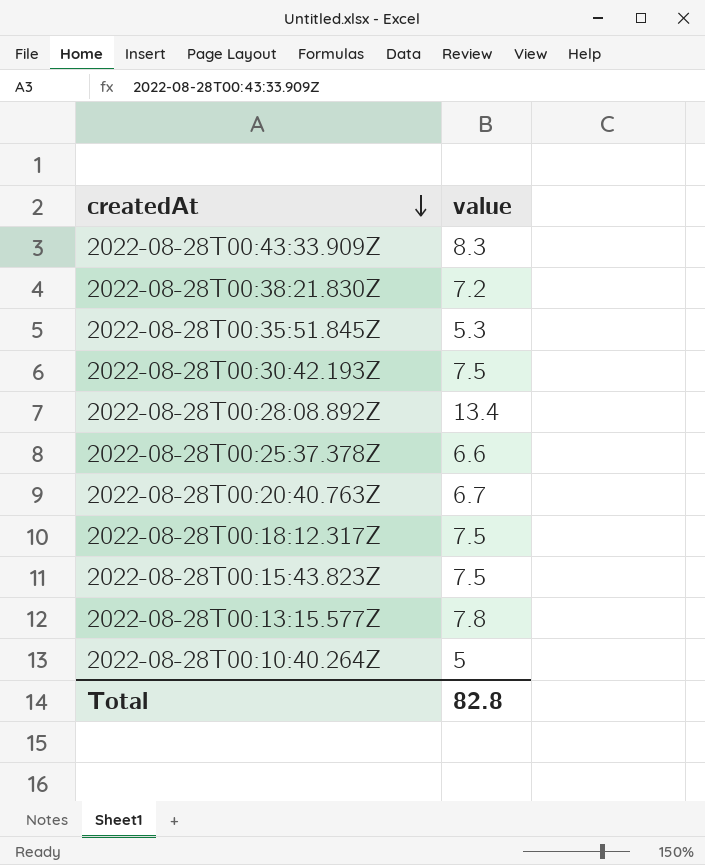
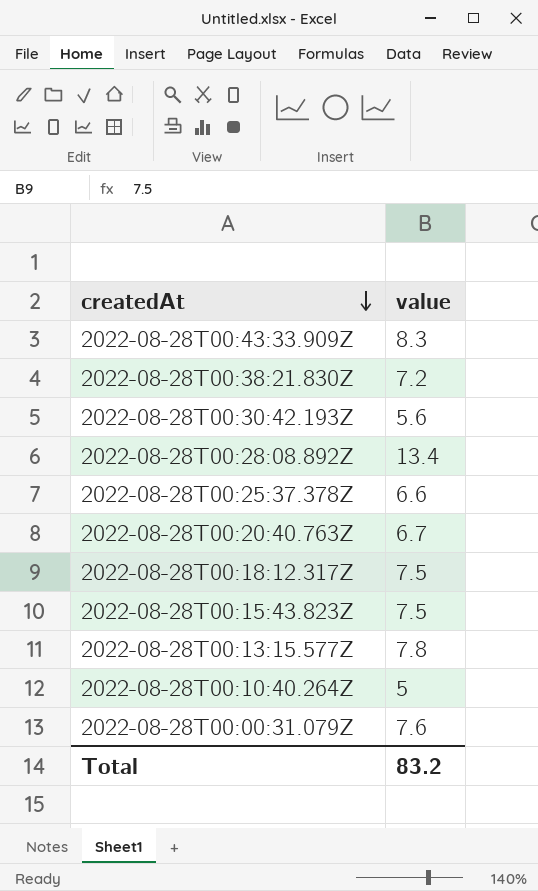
row 2022-08-28T00:35:51.845Z: 5.3 -> none
2022-08-28T00:30:42.193Z | value: 7.5 -> 5.6
row 2022-08-28T00:00:31.079Z: none -> 7.6
Total | value: 82.8 -> 83.2

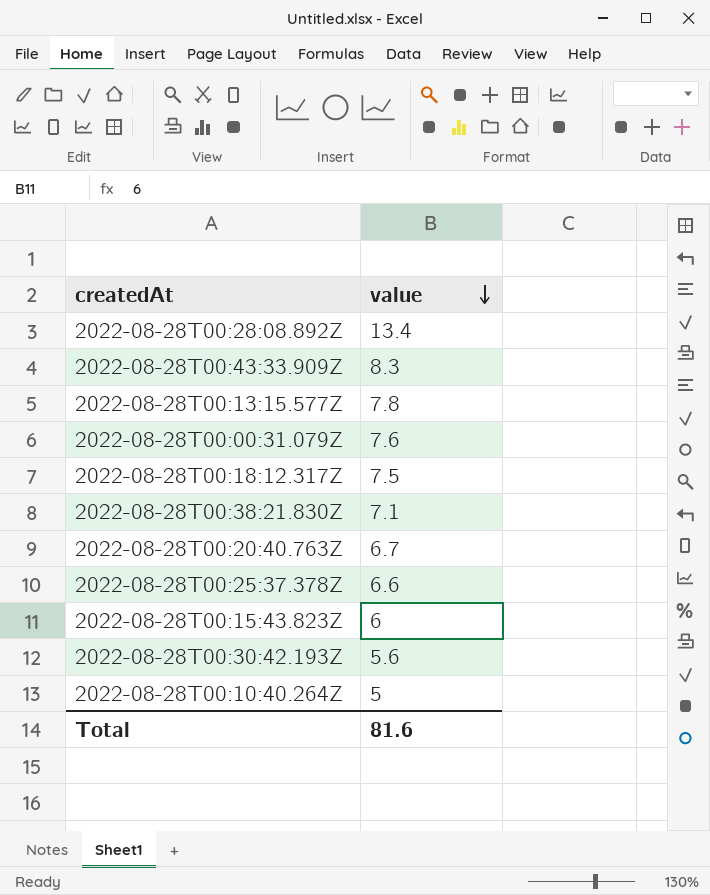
row order: createdAt descending -> value descending
2022-08-28T00:38:21.830Z | value: 7.2 -> 7.1
2022-08-28T00:15:43.823Z | value: 7.5 -> 6
Total | value: 83.2 -> 81.6

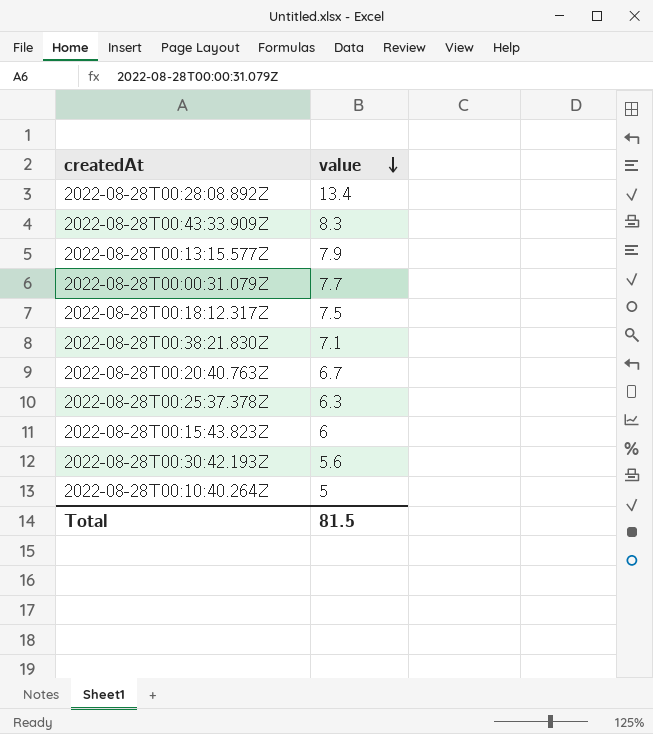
2022-08-28T00:13:15.577Z | value: 7.8 -> 7.9
2022-08-28T00:00:31.079Z | value: 7.6 -> 7.7
2022-08-28T00:25:37.378Z | value: 6.6 -> 6.3
Total | value: 81.6 -> 81.5

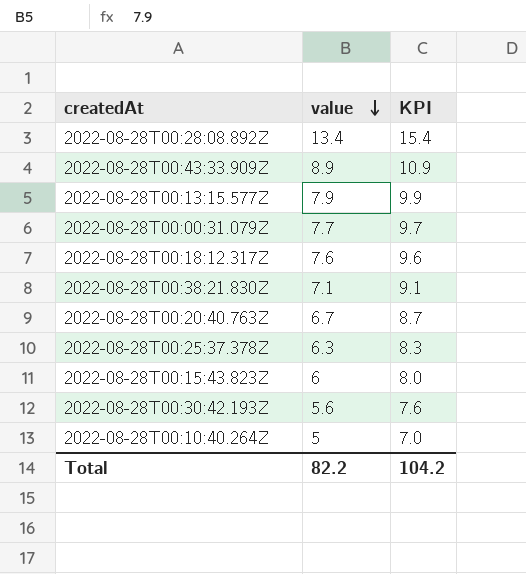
column KPI | formula: none -> [value] + 2
2022-08-28T00:43:33.909Z | value: 8.3 -> 8.9
2022-08-28T00:18:12.317Z | value: 7.5 -> 7.6
Total | value: 81.5 -> 82.2

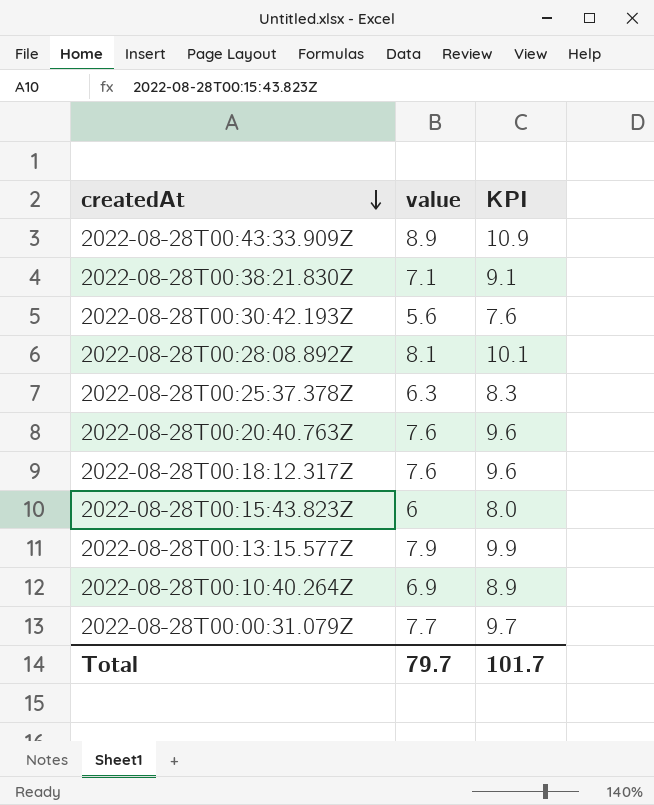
row order: value descending -> createdAt descending
2022-08-28T00:28:08.892Z | value: 13.4 -> 8.1
2022-08-28T00:28:08.892Z | KPI: 15.4 -> 10.1
2022-08-28T00:20:40.763Z | value: 6.7 -> 7.6
2022-08-28T00:20:40.763Z | KPI: 8.7 -> 9.6
2022-08-28T00:10:40.264Z | value: 5 -> 6.9
2022-08-28T00:10:40.264Z | KPI: 7.0 -> 8.9
Total | value: 82.2 -> 79.7
Total | KPI: 104.2 -> 101.7

